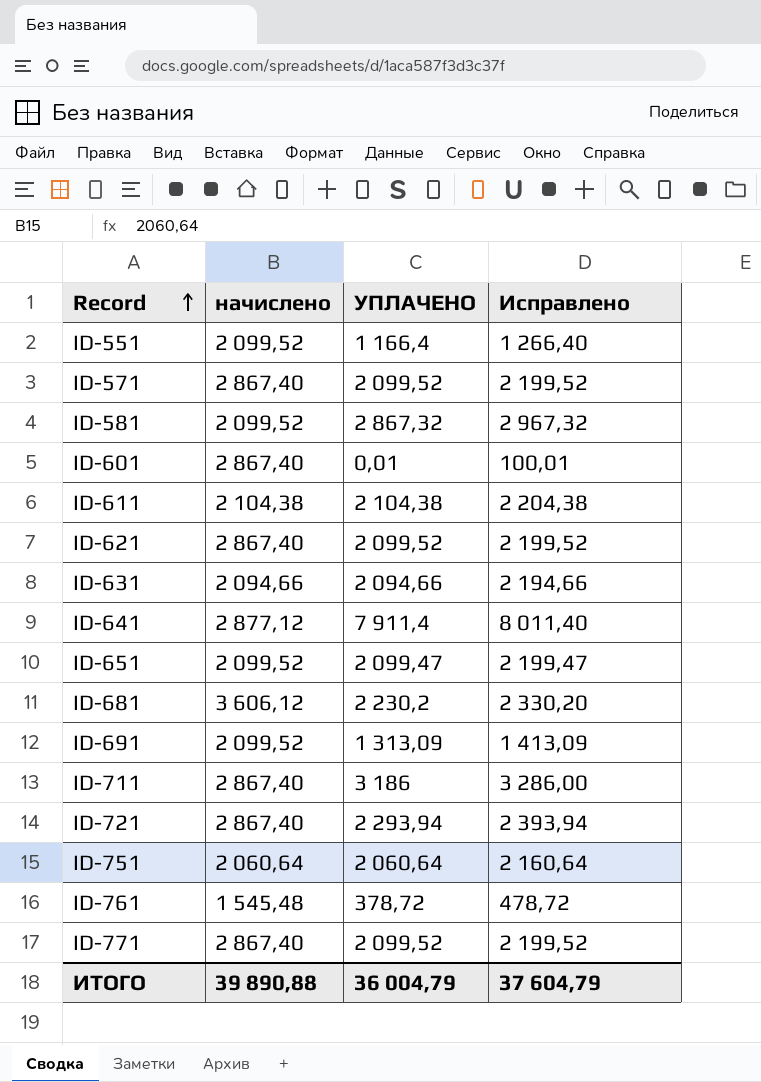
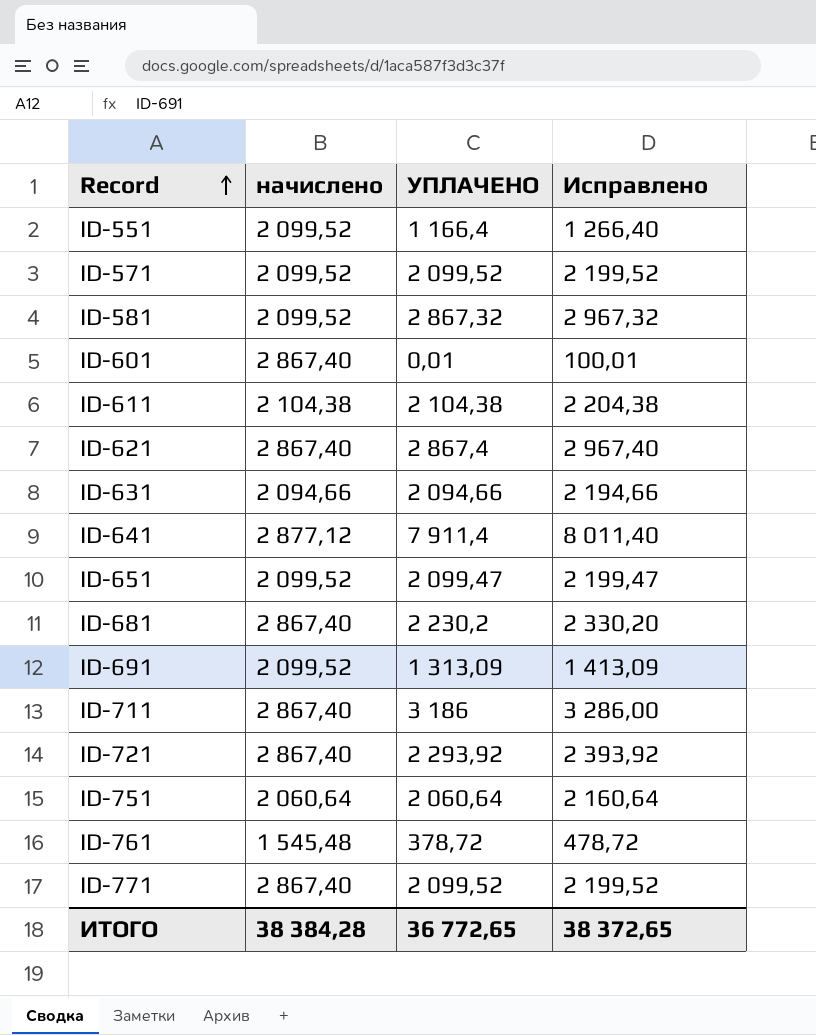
ID-571 | начислено: 2 867,40 -> 2 099,52
ID-621 | УПЛАЧЕНО: 2 099,52 -> 2 867,4
ID-621 | Исправлено: 2 199,52 -> 2 967,40
ID-681 | начислено: 3 606,12 -> 2 867,40
ID-721 | УПЛАЧЕНО: 2 293,94 -> 2 293,92
ID-721 | Исправлено: 2 393,94 -> 2 393,92
ИТОГО | начислено: 39 890,88 -> 38 384,28
ИТОГО | УПЛАЧЕНО: 36 004,79 -> 36 772,65
ИТОГО | Исправлено: 37 604,79 -> 38 372,65

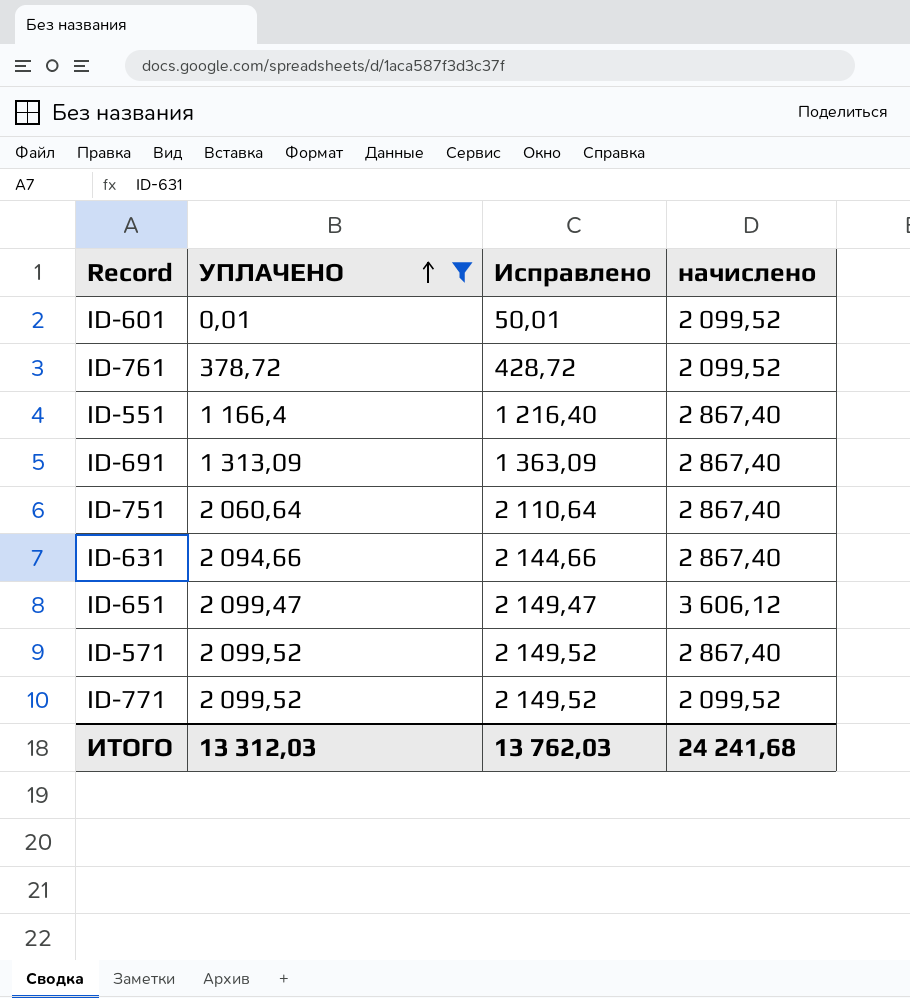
filter: none -> УПЛАЧЕНО <= 2 099,52
row order: Record ascending -> УПЛАЧЕНО ascending
column Исправлено | formula: [УПЛАЧЕНО] + 100 -> [УПЛАЧЕНО] + 50
column начислено | position: 2 -> 4
ID-601 | начислено: 2 867,40 -> 2 099,52
ID-761 | начислено: 1 545,48 -> 2 099,52
ID-551 | начислено: 2 099,52 -> 2 867,40
ID-691 | начислено: 2 099,52 -> 2 867,40
ID-751 | начислено: 2 060,64 -> 2 867,40
ID-631 | начислено: 2 094,66 -> 2 867,40
ID-651 | начислено: 2 099,52 -> 3 606,12
ID-571 | начислено: 2 099,52 -> 2 867,40
ID-771 | начислено: 2 867,40 -> 2 099,52
ИТОГО | УПЛАЧЕНО: 36 772,65 -> 13 312,03
ИТОГО | Исправлено: 38 372,65 -> 13 762,03
ИТОГО | начислено: 38 384,28 -> 24 241,68

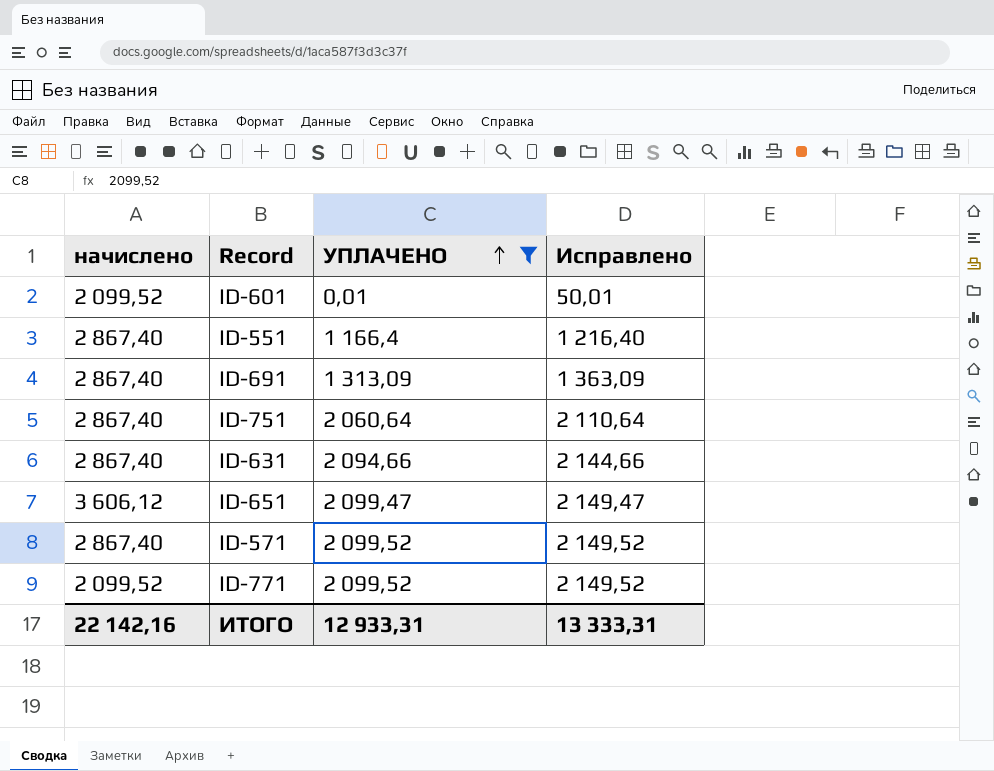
column начислено | position: 4 -> 1
row ID-761: 378,72 | 428,72 | 2 099,52 -> none
ИТОГО | начислено: 24 241,68 -> 22 142,16
ИТОГО | УПЛАЧЕНО: 13 312,03 -> 12 933,31
ИТОГО | Исправлено: 13 762,03 -> 13 333,31

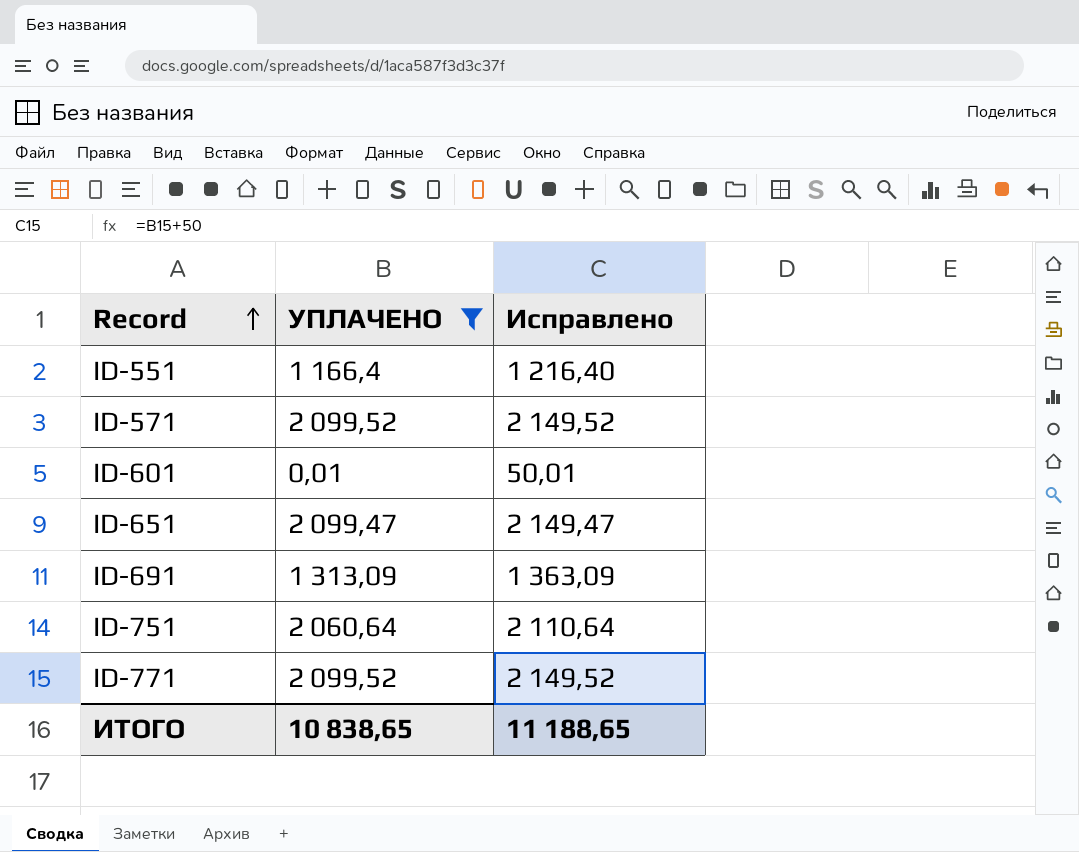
row order: УПЛАЧЕНО ascending -> Record ascending
column начислено | position: 1 -> none
row ID-631: 2 867,40 | 2 094,66 | 2 144,66 -> none
ИТОГО | УПЛАЧЕНО: 12 933,31 -> 10 838,65
ИТОГО | Исправлено: 13 333,31 -> 11 188,65

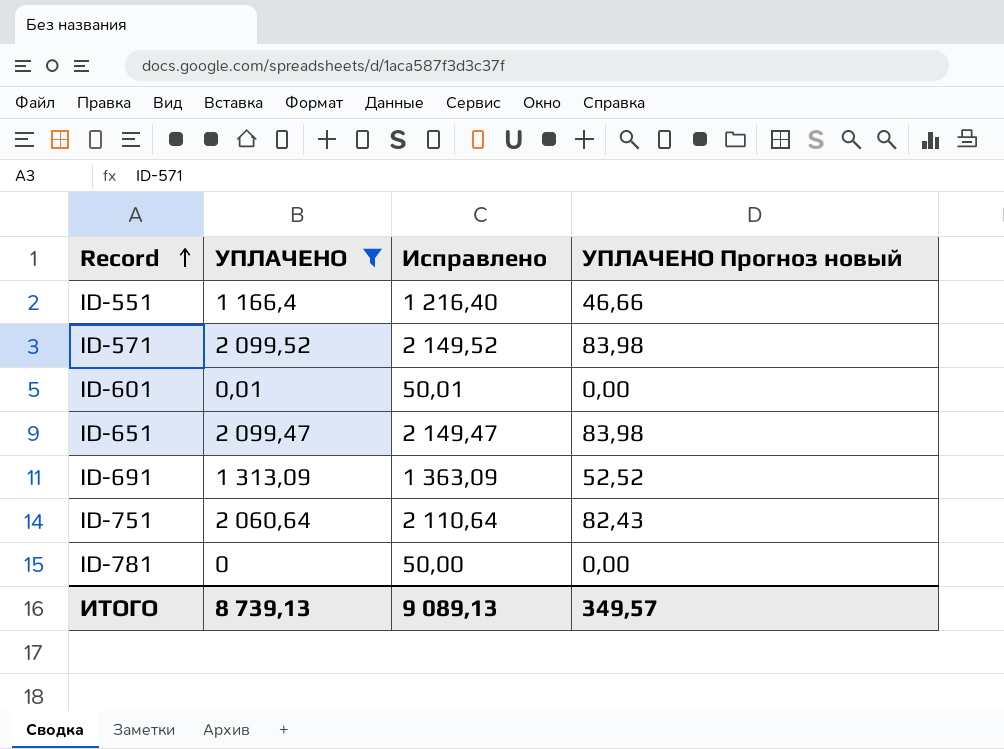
column УПЛАЧЕНО Прогноз новый | formula: none -> [УПЛАЧЕНО] * 0,04
row ID-771: 2 099,52 | 2 149,52 -> none
row ID-781: none -> 0 | 50,00 | 0,00
ИТОГО | УПЛАЧЕНО: 10 838,65 -> 8 739,13
ИТОГО | Исправлено: 11 188,65 -> 9 089,13

